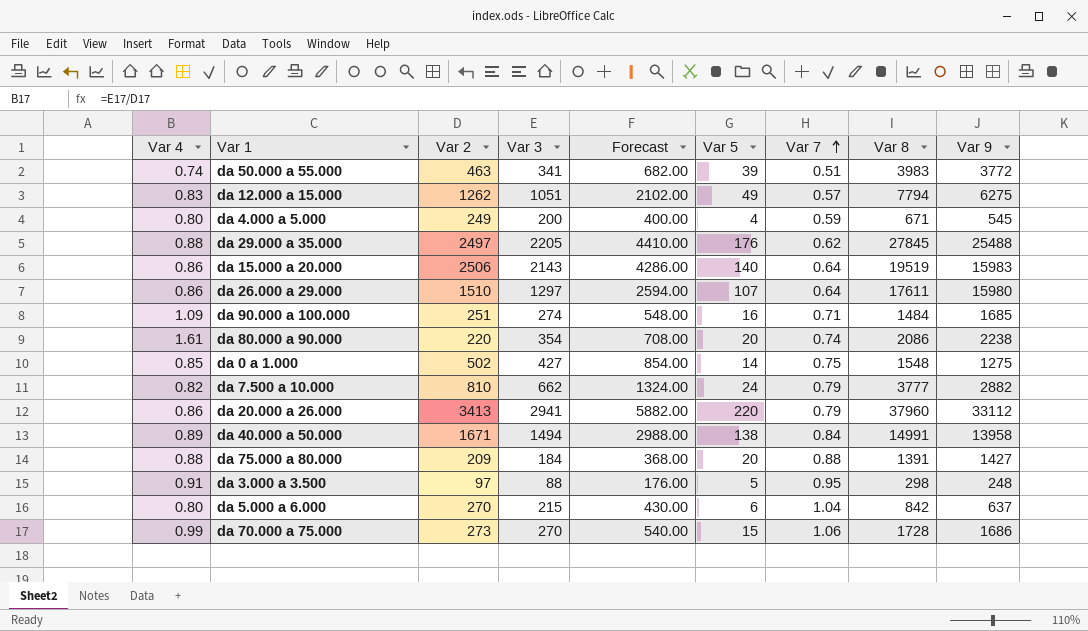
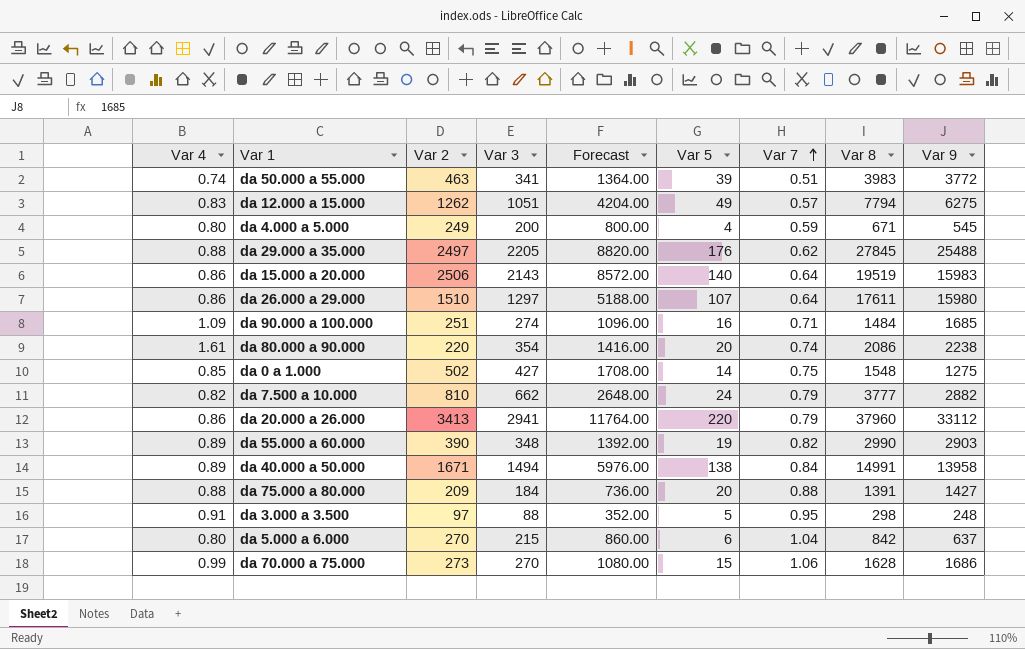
column Forecast | formula: [Var 3] * 2 -> [Var 3] * 4
row da 55.000 a 60.000: none -> 0.89 | 390 | 348 | 1392.00 | 19 | 0.82 | 2990 | 2903
da 70.000 a 75.000 | Var 8: 1728 -> 1628

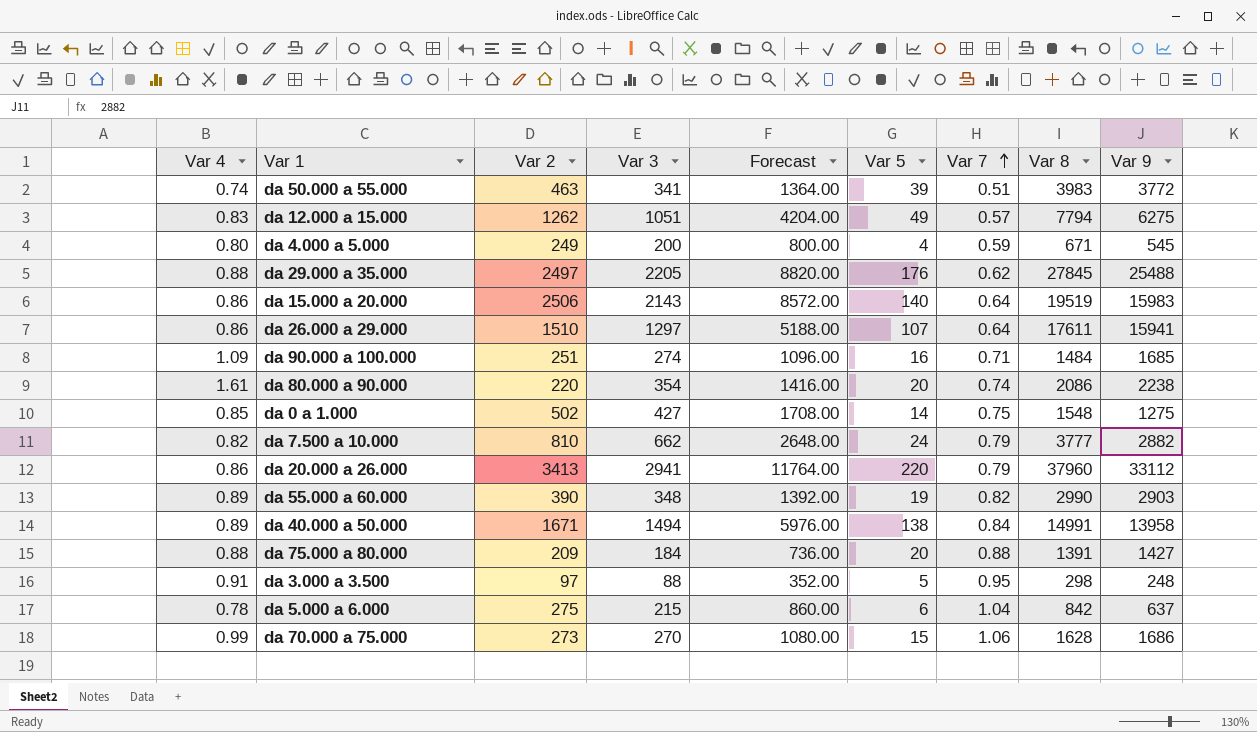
da 26.000 a 29.000 | Var 9: 15980 -> 15941
da 5.000 a 6.000 | Var 4: 0.80 -> 0.78
da 5.000 a 6.000 | Var 2: 270 -> 275

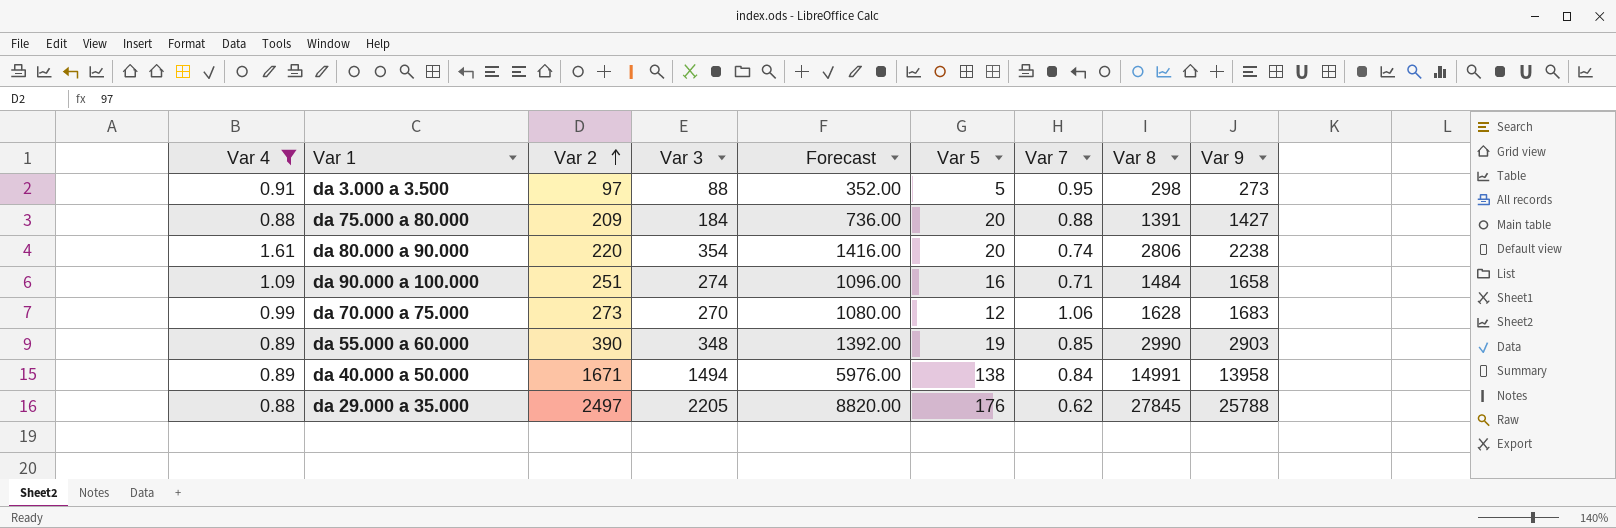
filter: none -> Var 4 >= 0.88
row order: Var 7 ascending -> Var 2 ascending
da 3.000 a 3.500 | Var 9: 248 -> 273
da 80.000 a 90.000 | Var 8: 2086 -> 2806
da 90.000 a 100.000 | Var 9: 1685 -> 1658
da 70.000 a 75.000 | Var 5: 15 -> 12
da 70.000 a 75.000 | Var 9: 1686 -> 1683
da 55.000 a 60.000 | Var 7: 0.82 -> 0.85
da 29.000 a 35.000 | Var 9: 25488 -> 25788

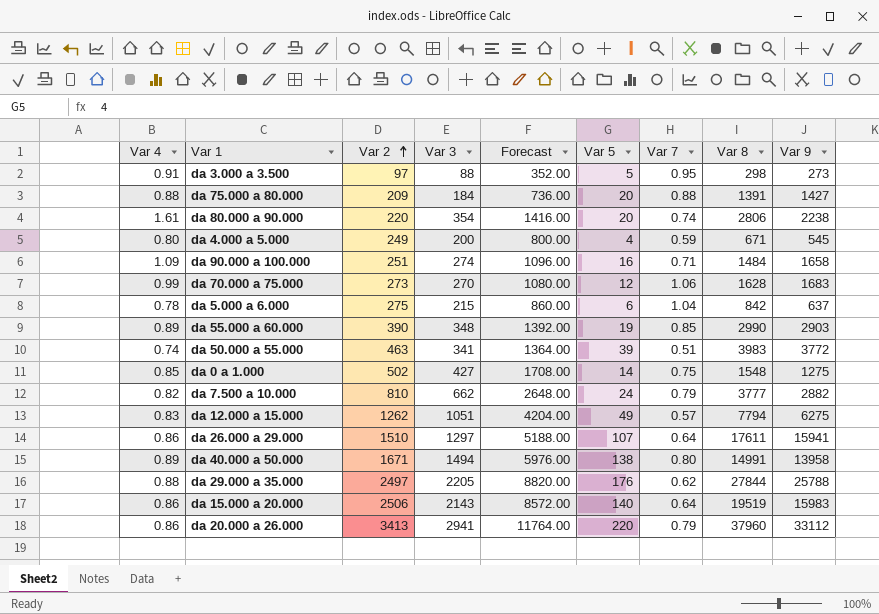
filter: Var 4 >= 0.88 -> none
da 40.000 a 50.000 | Var 7: 0.84 -> 0.80
da 29.000 a 35.000 | Var 8: 27845 -> 27844

